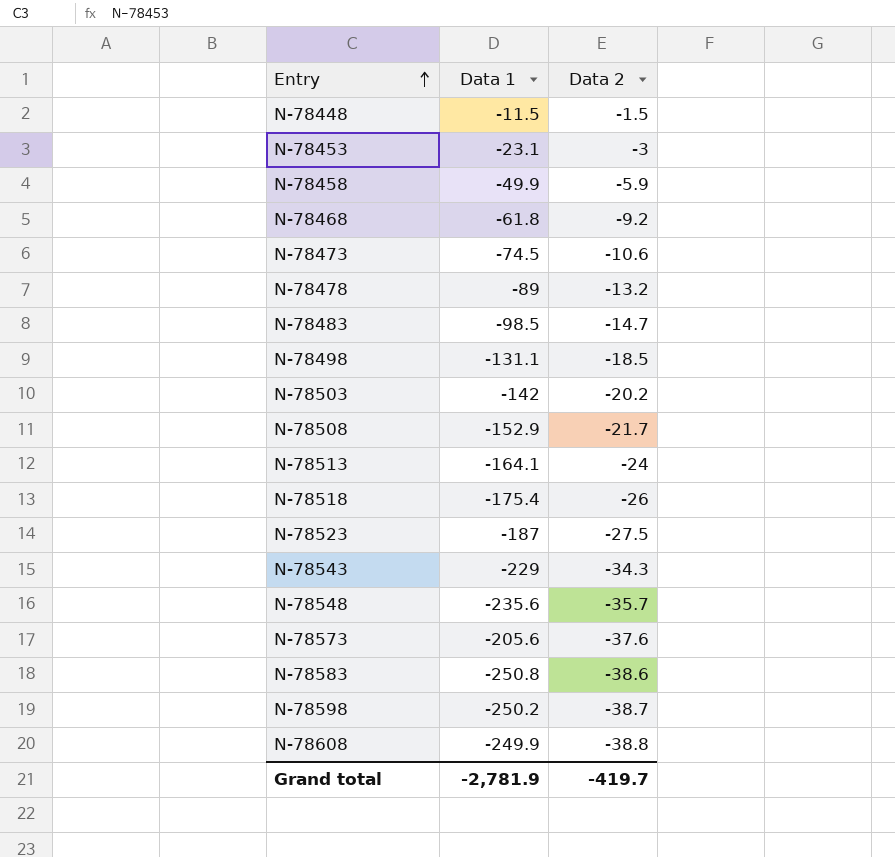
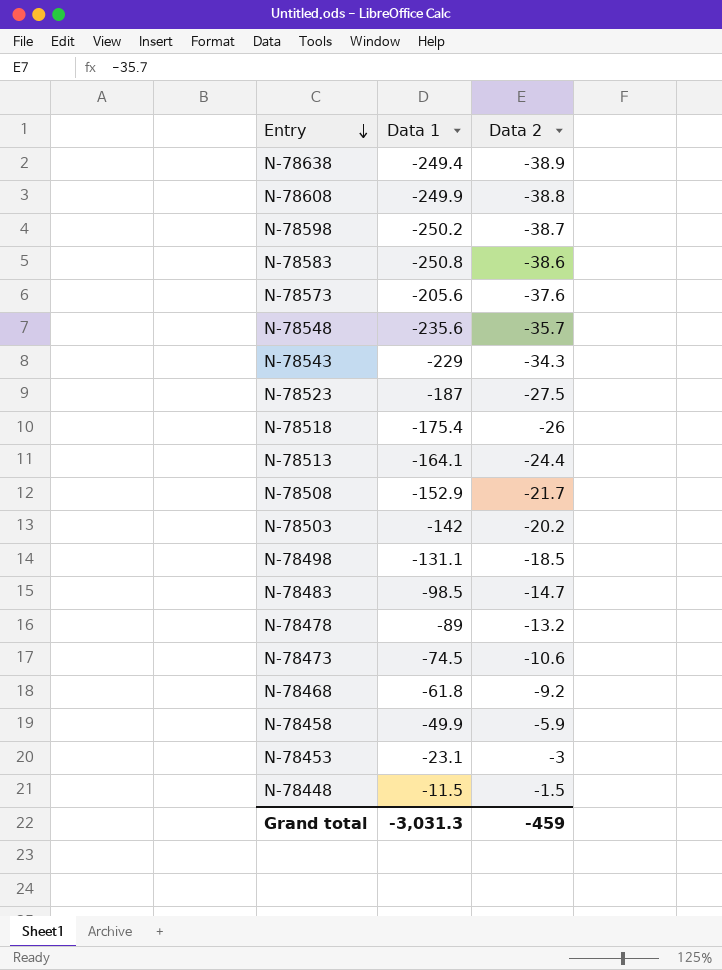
row order: Entry ascending -> Entry descending
row N-78638: none -> -249.4 | -38.9
N-78513 | Data 2: -24 -> -24.4
Grand total | Data 1: -2,781.9 -> -3,031.3
Grand total | Data 2: -419.7 -> -459

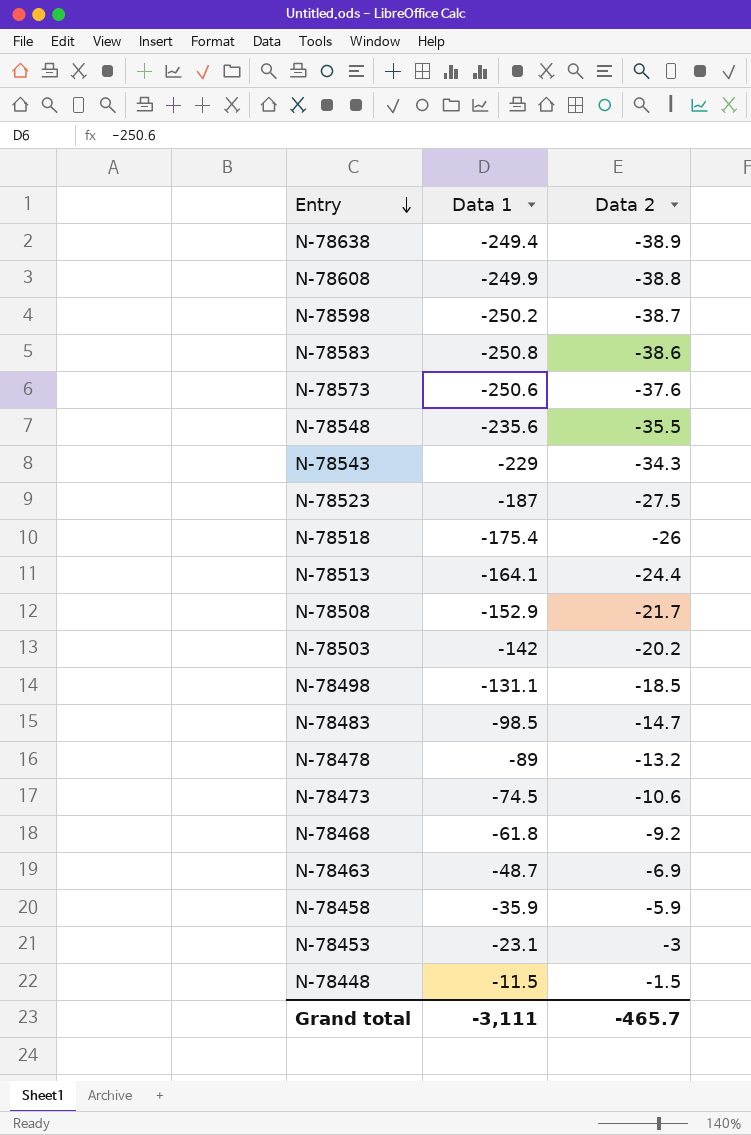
N-78573 | Data 1: -205.6 -> -250.6
N-78548 | Data 2: -35.7 -> -35.5
row N-78463: none -> -48.7 | -6.9
N-78458 | Data 1: -49.9 -> -35.9
Grand total | Data 1: -3,031.3 -> -3,111
Grand total | Data 2: -459 -> -465.7

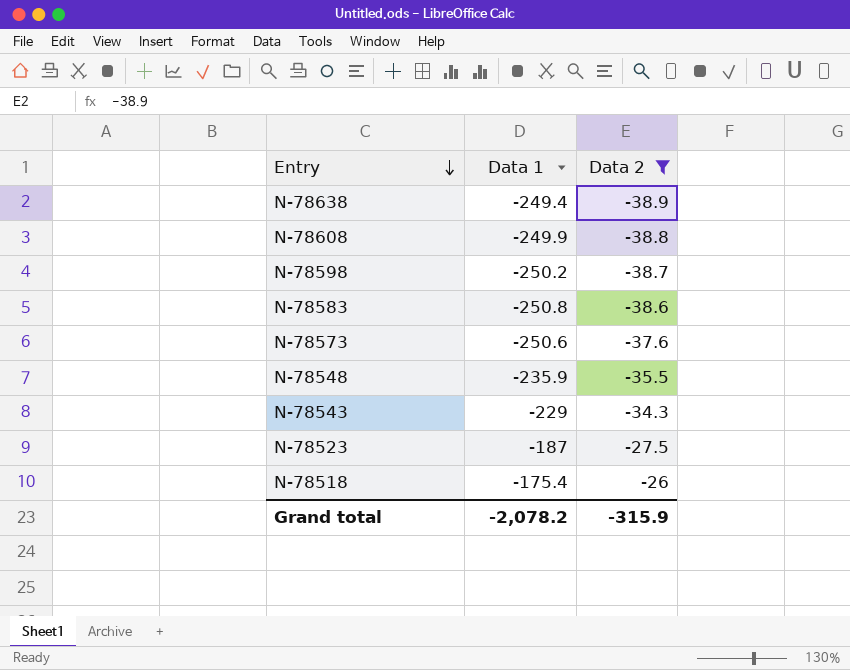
filter: none -> Data 2 <= -26
N-78548 | Data 1: -235.6 -> -235.9
Grand total | Data 1: -3,111 -> -2,078.2
Grand total | Data 2: -465.7 -> -315.9

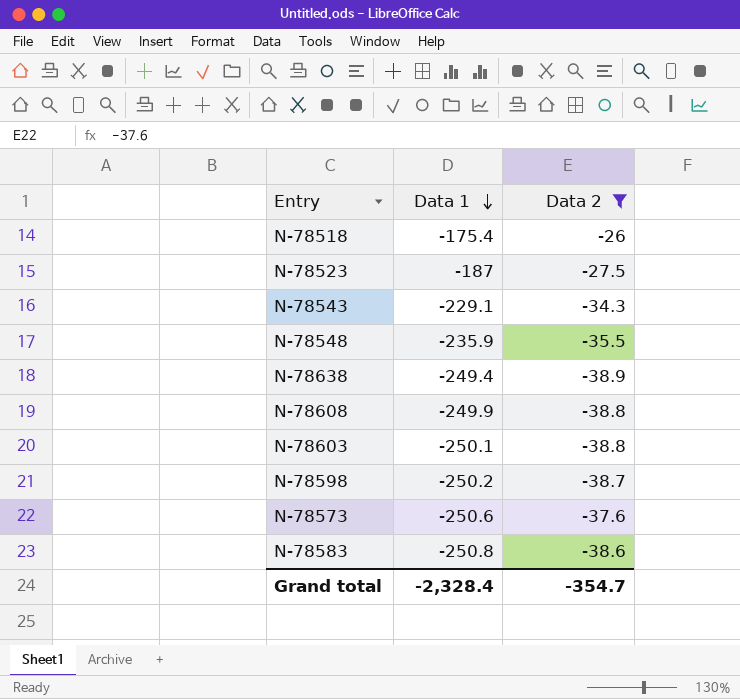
row order: Entry descending -> Data 1 descending
N-78543 | Data 1: -229 -> -229.1
row N-78603: none -> -250.1 | -38.8
Grand total | Data 1: -2,078.2 -> -2,328.4
Grand total | Data 2: -315.9 -> -354.7

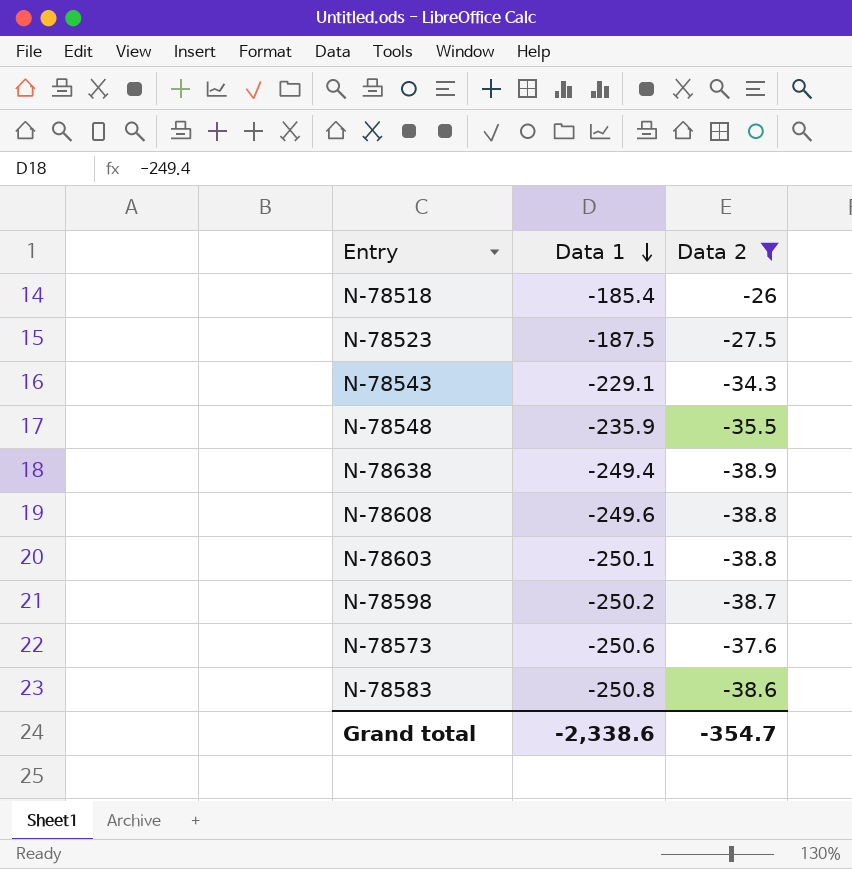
N-78518 | Data 1: -175.4 -> -185.4
N-78523 | Data 1: -187 -> -187.5
N-78608 | Data 1: -249.9 -> -249.6
Grand total | Data 1: -2,328.4 -> -2,338.6

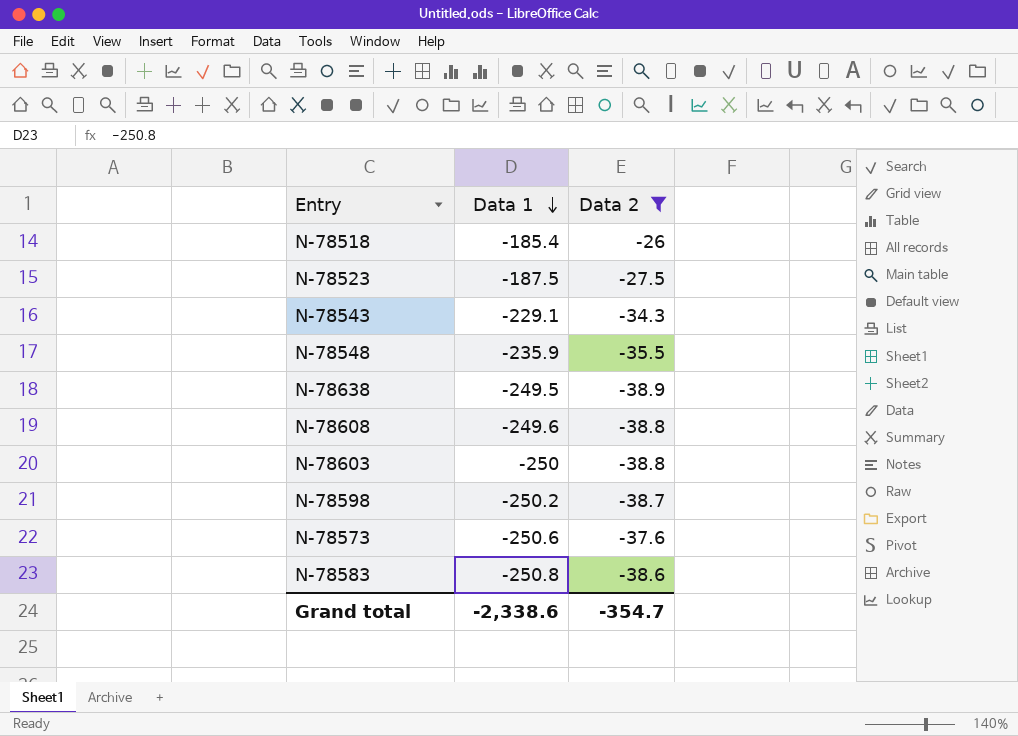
N-78638 | Data 1: -249.4 -> -249.5
N-78603 | Data 1: -250.1 -> -250

